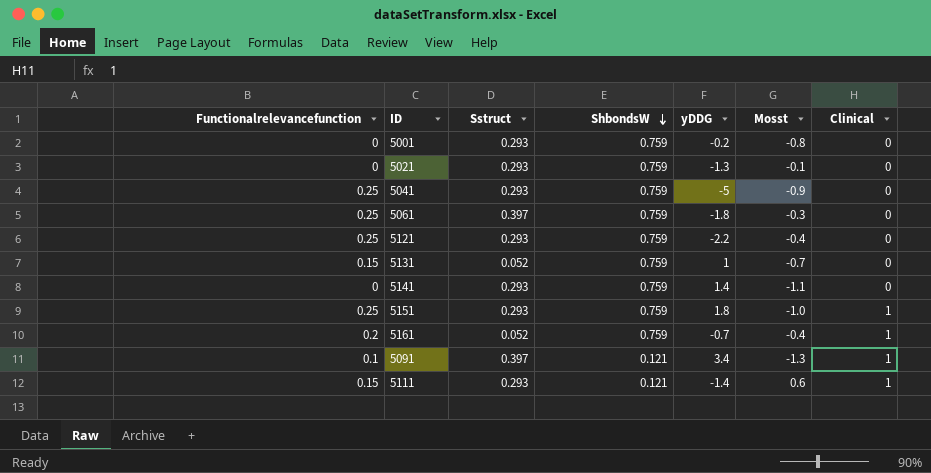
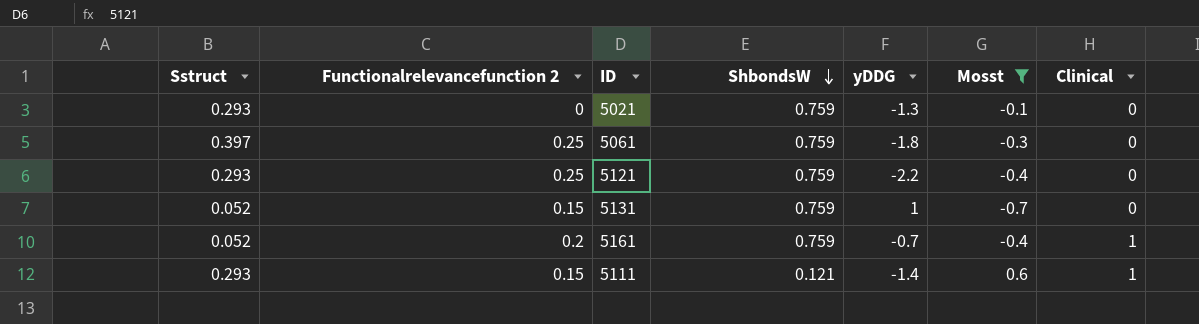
filter: none -> Mosst >= -0.7
column Sstruct | position: 3 -> 1
column name: Functionalrelevancefunction -> Functionalrelevancefunction 2

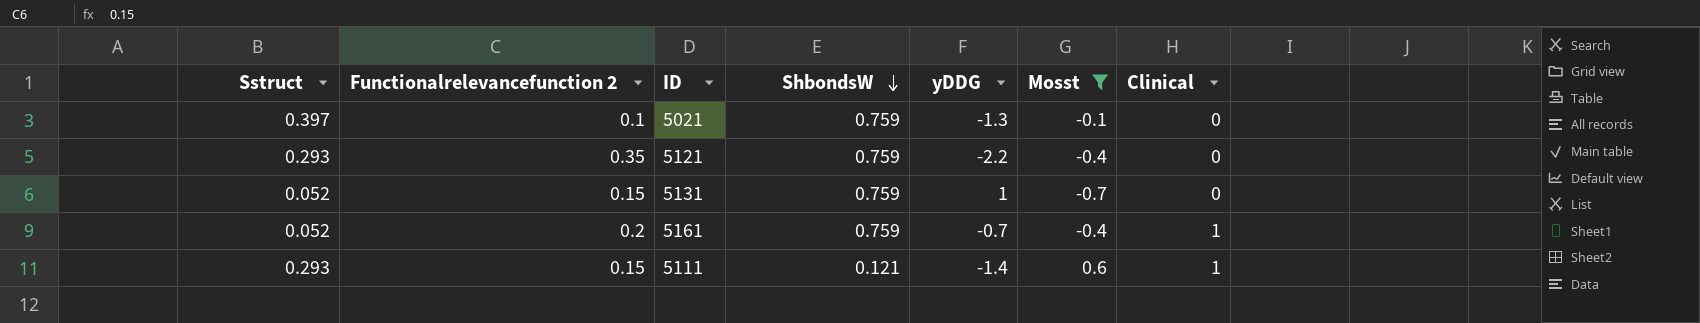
row 5061: 0.397 | 0.25 | 0.759 | -1.8 | -0.3 | 0 -> none
5021 | Sstruct: 0.293 -> 0.397
5021 | Functionalrelevancefunction 2: 0 -> 0.1
5121 | Functionalrelevancefunction 2: 0.25 -> 0.35

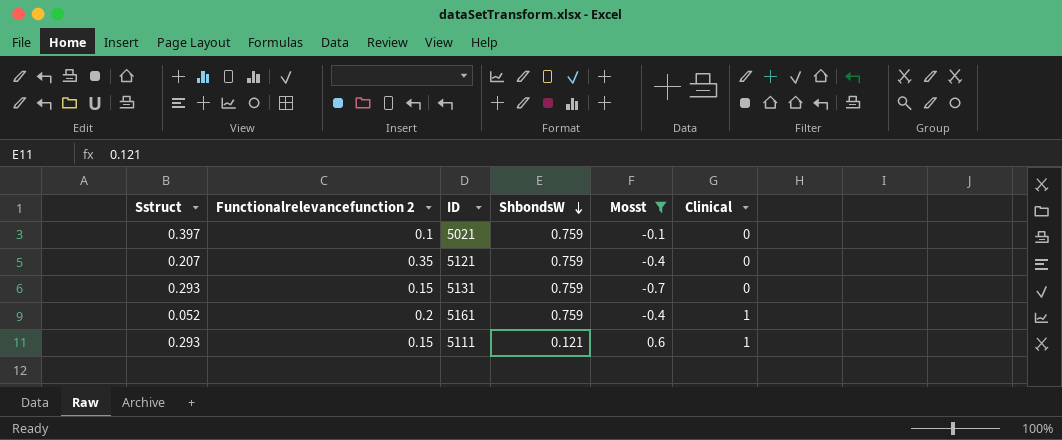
column yDDG | position: 5 -> none
5121 | Sstruct: 0.293 -> 0.207
5131 | Sstruct: 0.052 -> 0.293

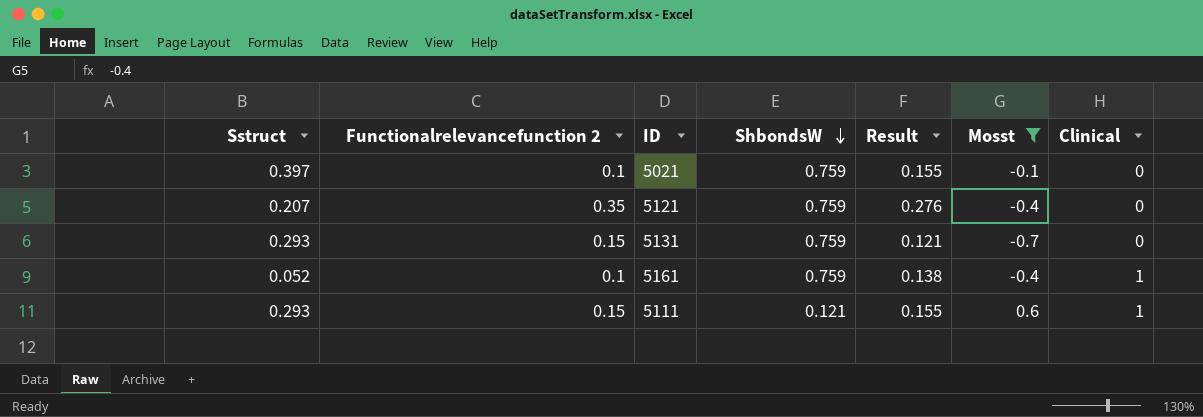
column Result | position: none -> 5
5161 | Functionalrelevancefunction 2: 0.2 -> 0.1

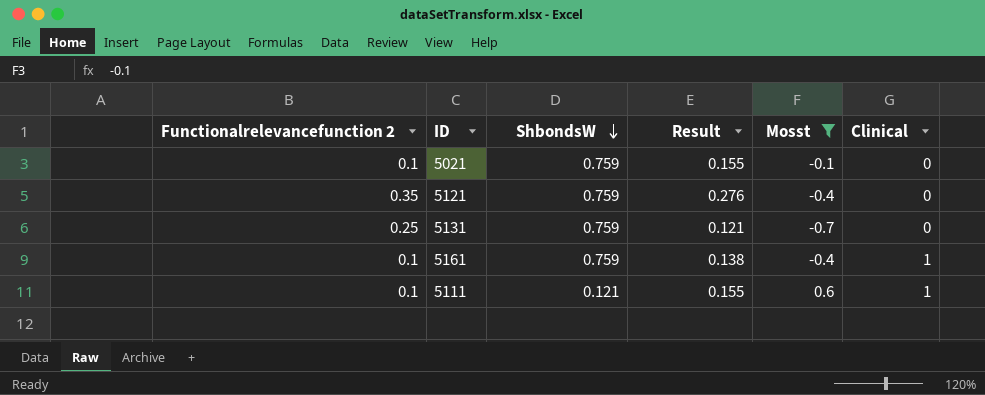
column Sstruct | position: 1 -> none
5131 | Functionalrelevancefunction 2: 0.15 -> 0.25
5111 | Functionalrelevancefunction 2: 0.15 -> 0.1

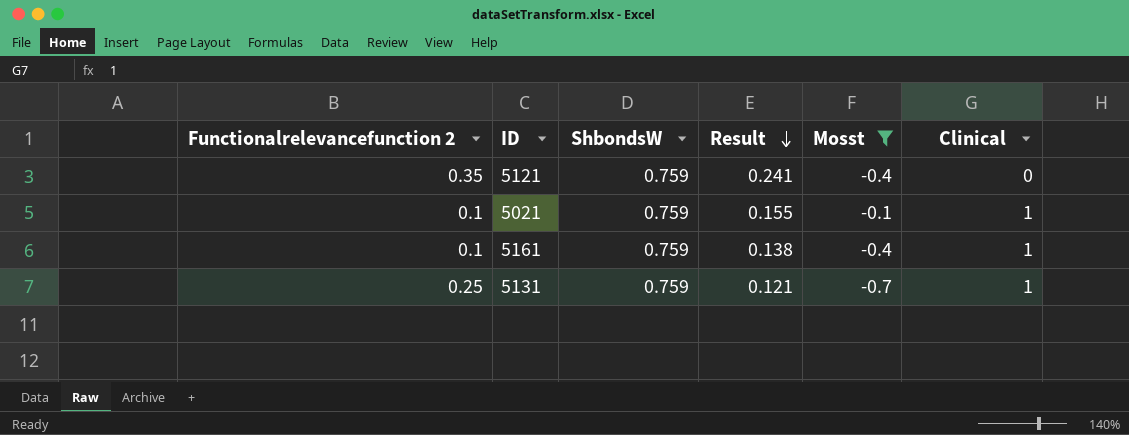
row order: ShbondsW descending -> Result descending
row 5111: 0.1 | 0.121 | 0.155 | 0.6 | 1 -> none
5121 | Result: 0.276 -> 0.241
5021 | Clinical: 0 -> 1
5131 | Clinical: 0 -> 1

